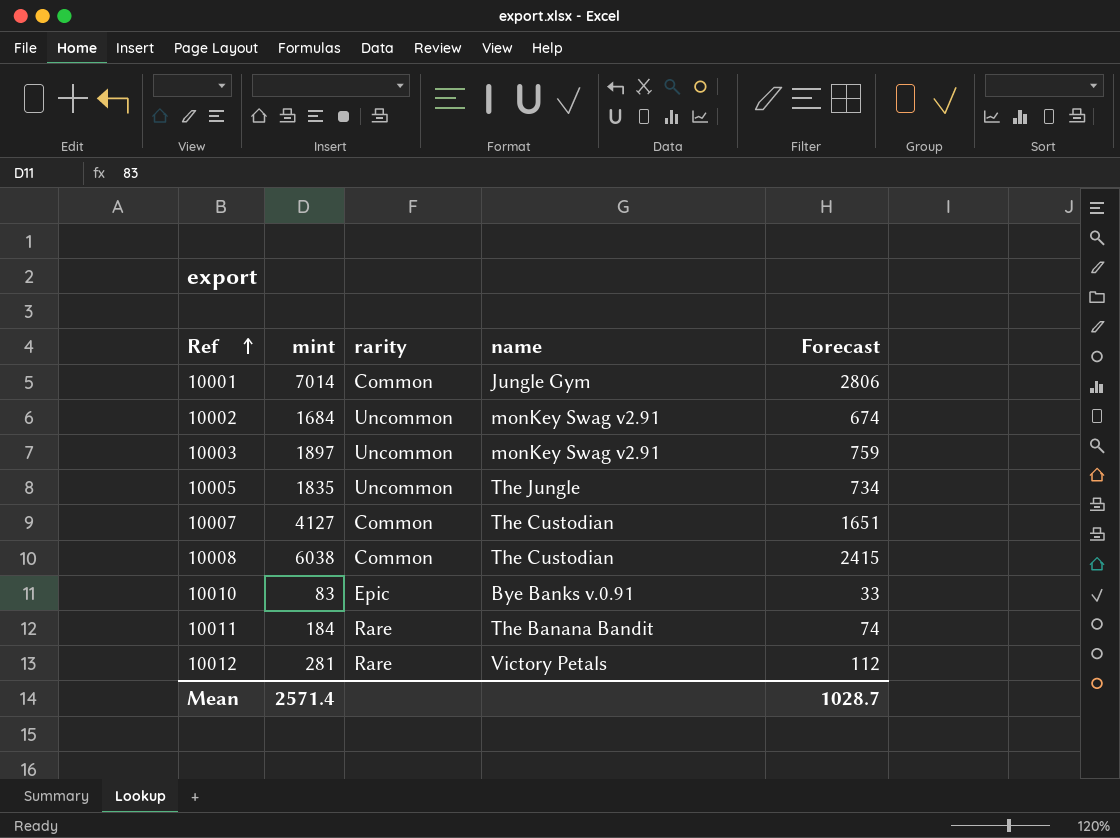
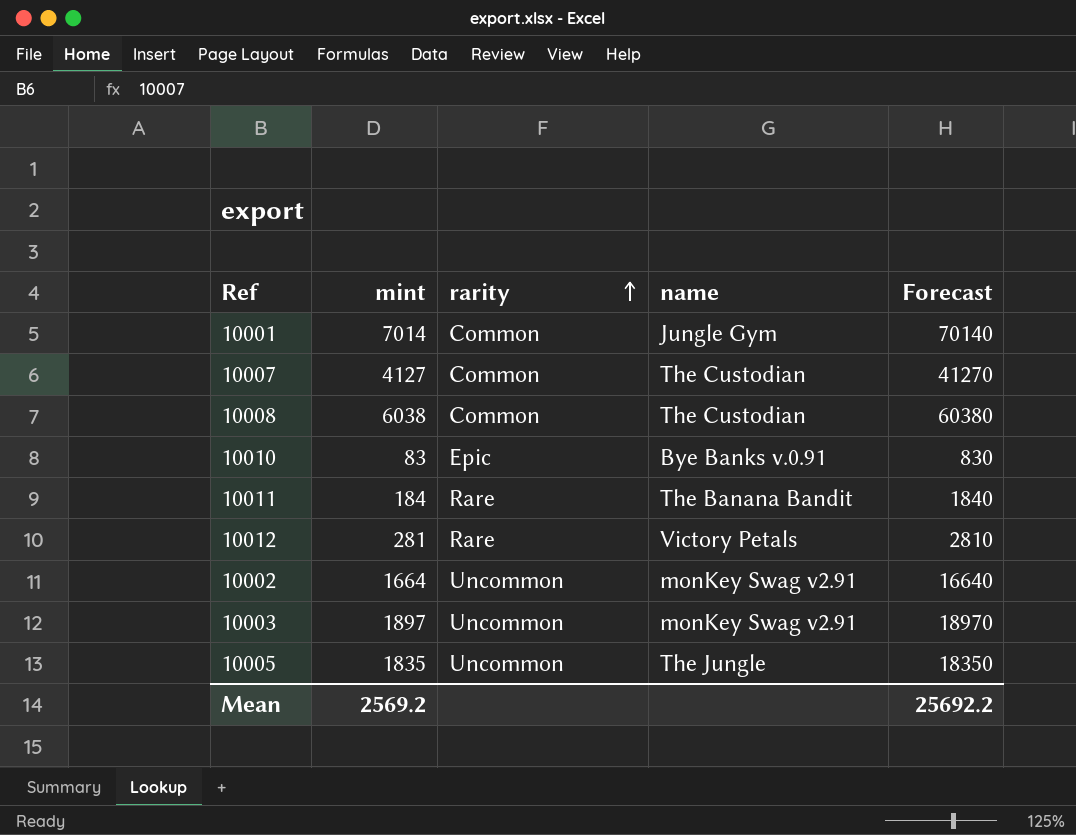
row order: Ref ascending -> rarity ascending
column Forecast | formula: [mint] * 0.4 -> [mint] * 10
10002 | mint: 1684 -> 1664
Mean | mint: 2571.4 -> 2569.2
Mean | Forecast: 1028.7 -> 25692.2

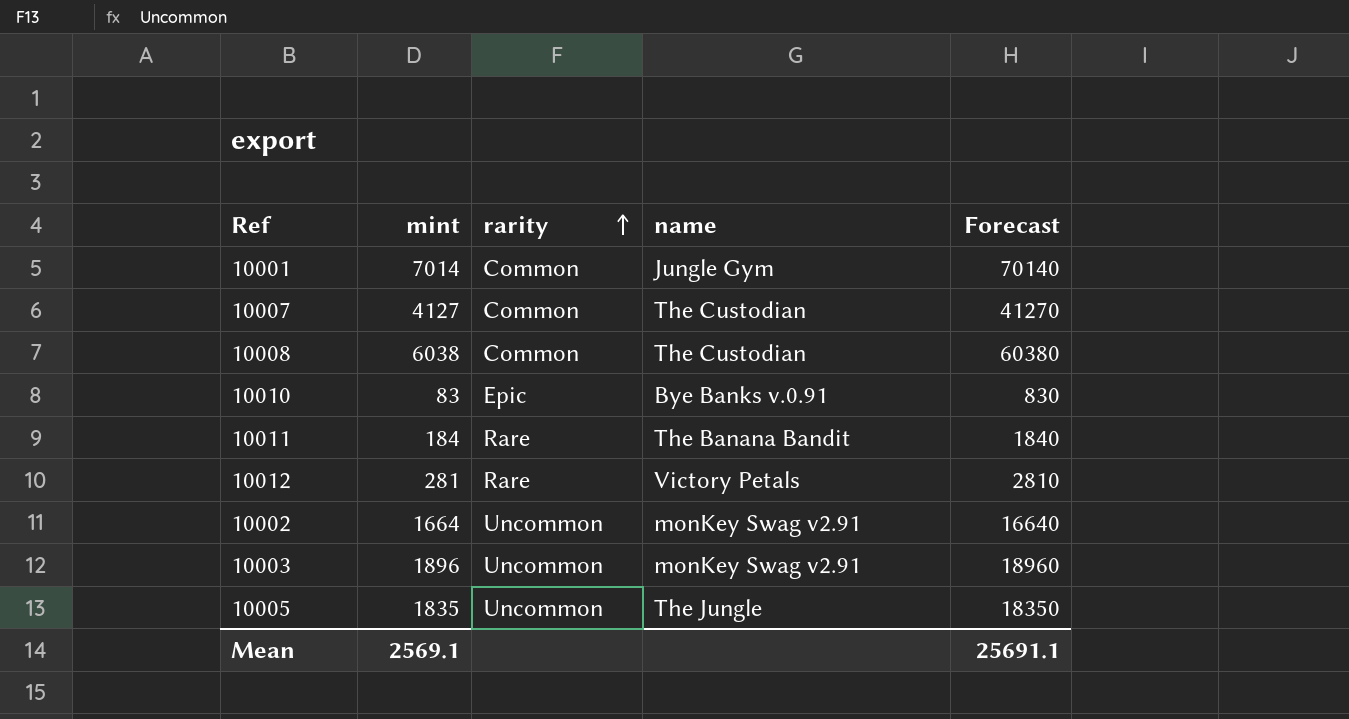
10003 | mint: 1897 -> 1896
10003 | Forecast: 18970 -> 18960
Mean | mint: 2569.2 -> 2569.1
Mean | Forecast: 25692.2 -> 25691.1

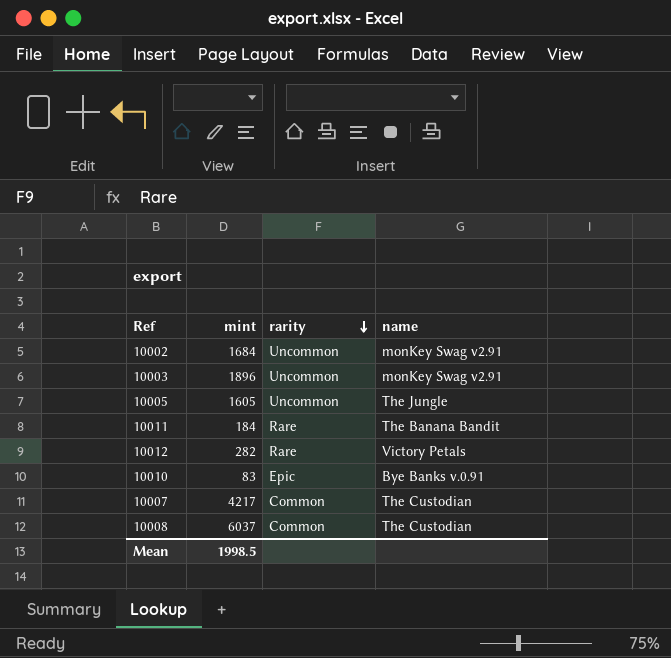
row order: rarity ascending -> rarity descending
column Forecast | formula: [mint] * 10 -> none
row 10001: 7014 | Common | Jungle Gym | 70140 -> none
10002 | mint: 1664 -> 1684
10005 | mint: 1835 -> 1605
10012 | mint: 281 -> 282
10007 | mint: 4127 -> 4217
10008 | mint: 6038 -> 6037
Mean | mint: 2569.1 -> 1998.5

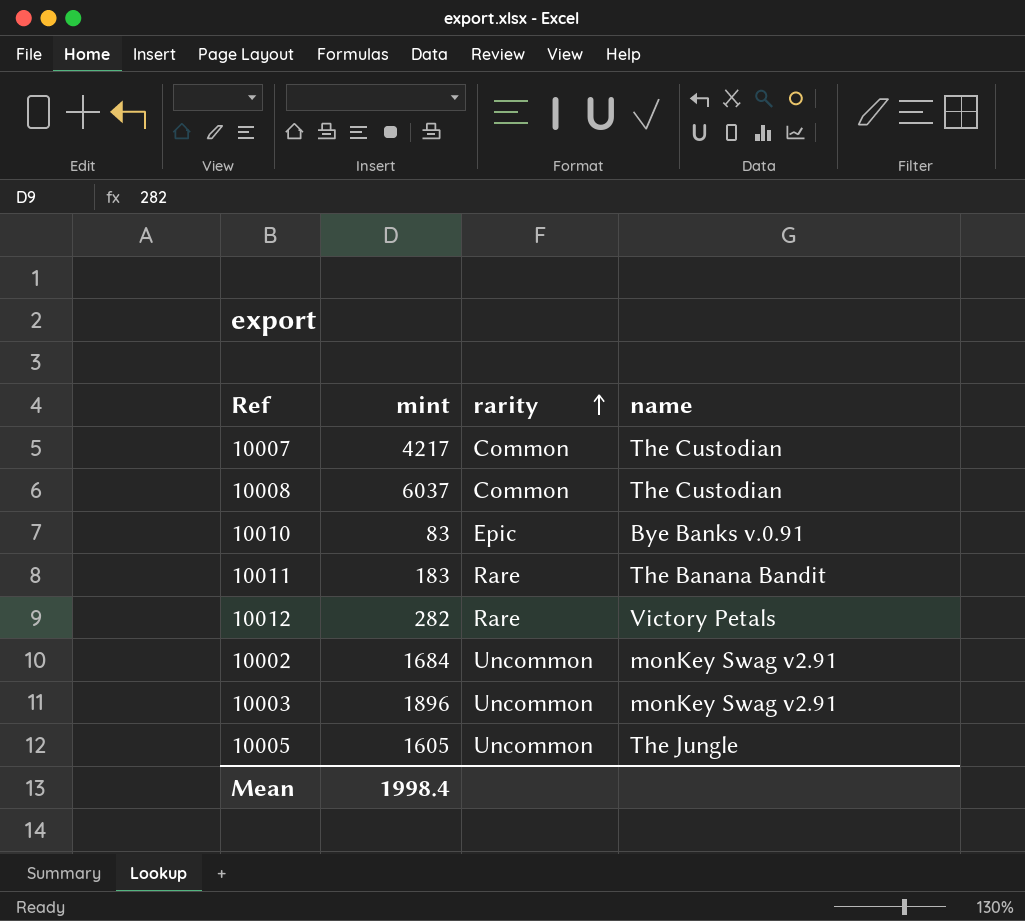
row order: rarity descending -> rarity ascending
10011 | mint: 184 -> 183
Mean | mint: 1998.5 -> 1998.4

